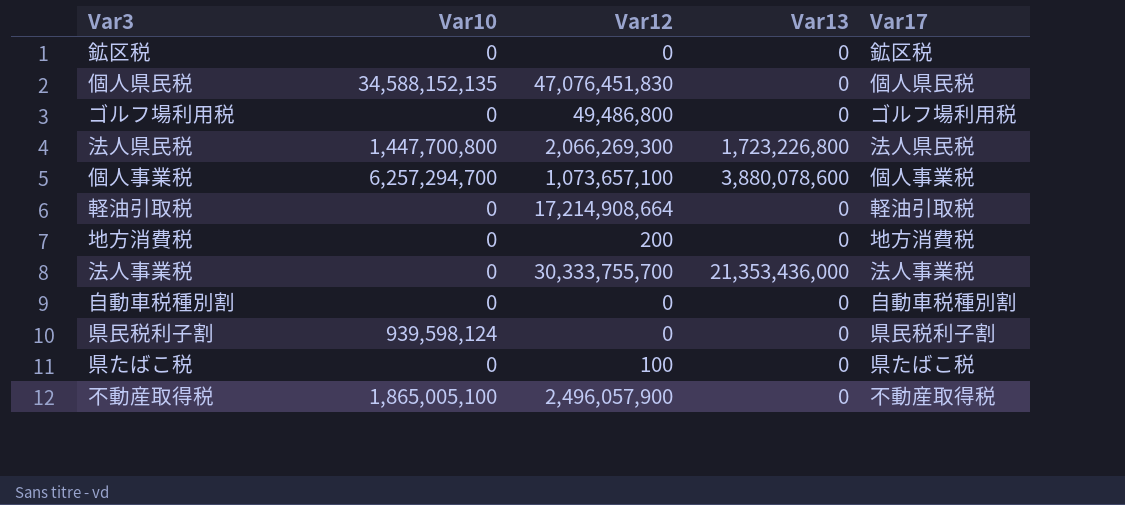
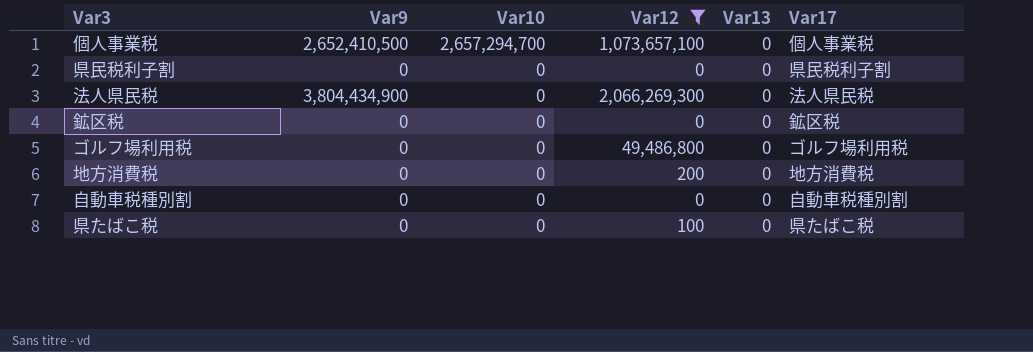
filter: none -> Var12 <= 2,066,269,300
row order: none -> Var10 descending
column Var9 | position: none -> 2
個人事業税 | Var10: 6,257,294,700 -> 2,657,294,700
個人事業税 | Var13: 3,880,078,600 -> 0
県民税利子割 | Var10: 939,598,124 -> 0
法人県民税 | Var10: 1,447,700,800 -> 0
法人県民税 | Var13: 1,723,226,800 -> 0

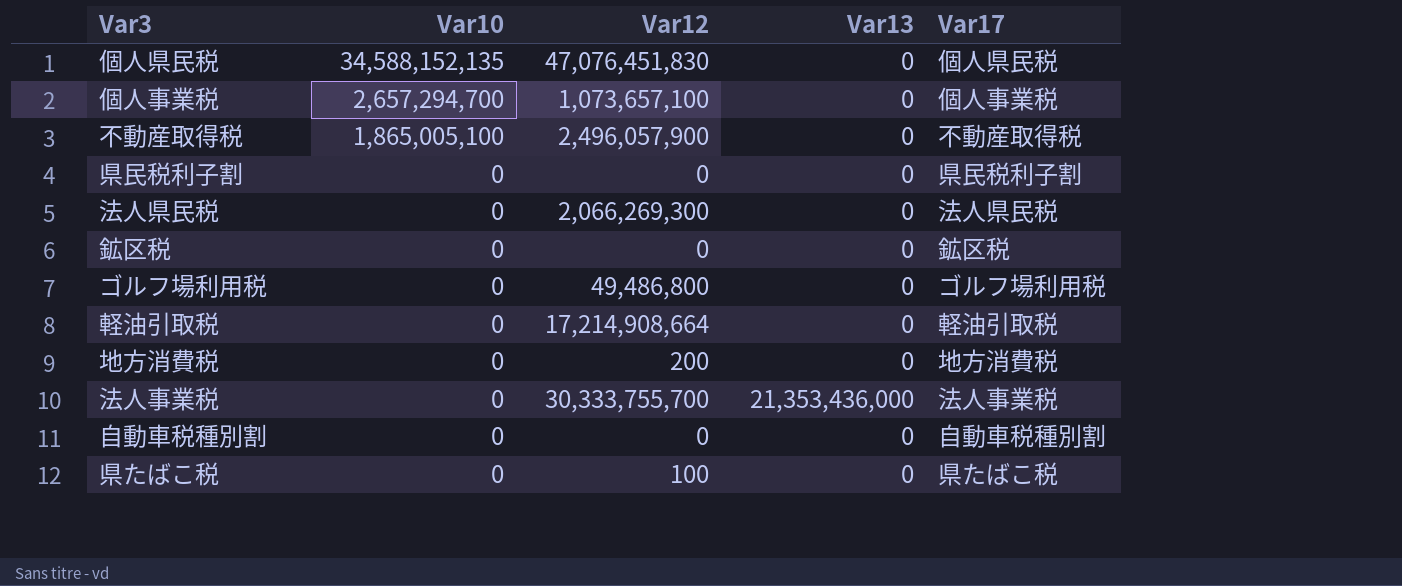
filter: Var12 <= 2,066,269,300 -> none
column Var9 | position: 2 -> none

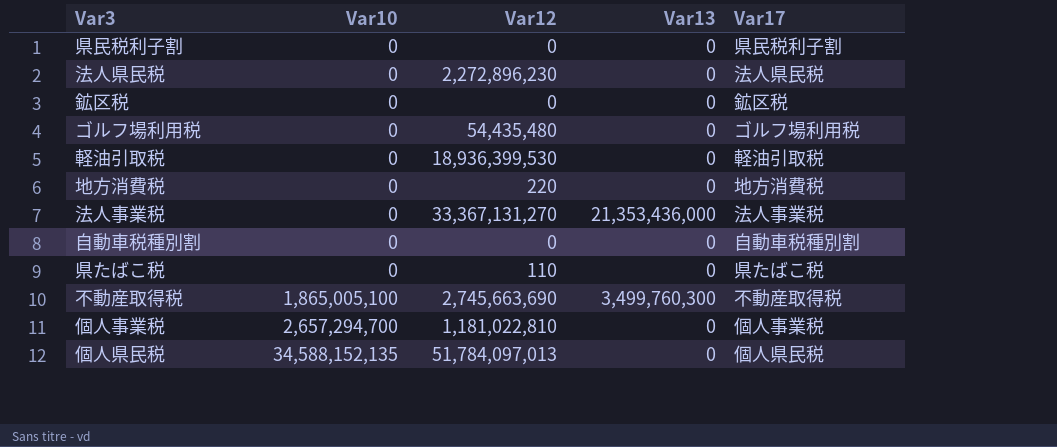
row order: Var10 descending -> Var10 ascending
法人県民税 | Var12: 2,066,269,300 -> 2,272,896,230
ゴルフ場利用税 | Var12: 49,486,800 -> 54,435,480
軽油引取税 | Var12: 17,214,908,664 -> 18,936,399,530
地方消費税 | Var12: 200 -> 220
法人事業税 | Var12: 30,333,755,700 -> 33,367,131,270
県たばこ税 | Var12: 100 -> 110
不動産取得税 | Var12: 2,496,057,900 -> 2,745,663,690
不動産取得税 | Var13: 0 -> 3,499,760,300
個人事業税 | Var12: 1,073,657,100 -> 1,181,022,810
個人県民税 | Var12: 47,076,451,830 -> 51,784,097,013

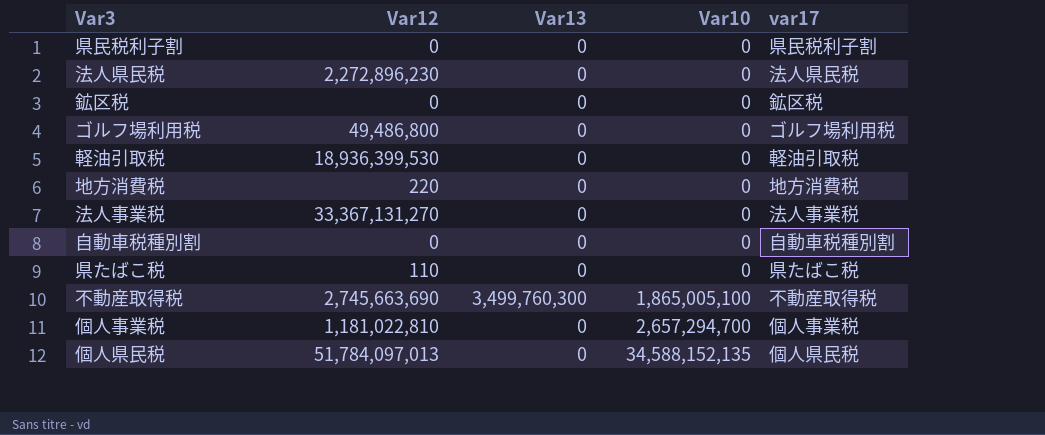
column Var10 | position: 2 -> 4
column name: Var17 -> var17
ゴルフ場利用税 | Var12: 54,435,480 -> 49,486,800
法人事業税 | Var13: 21,353,436,000 -> 0

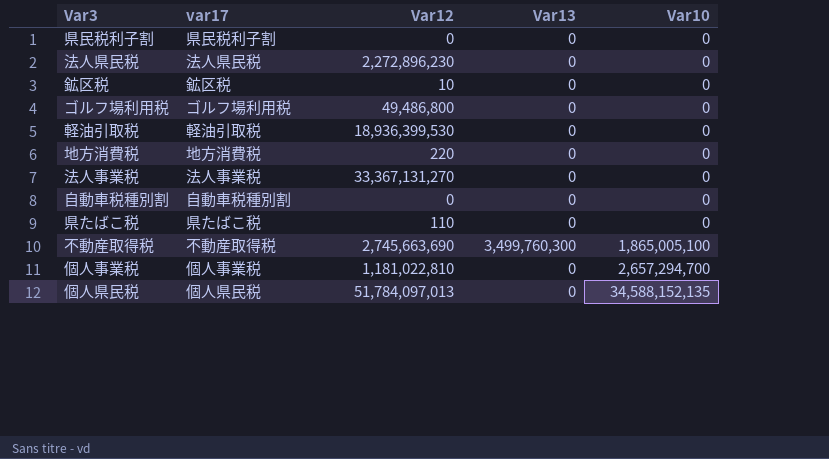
column var17 | position: 5 -> 2
鉱区税 | Var12: 0 -> 10

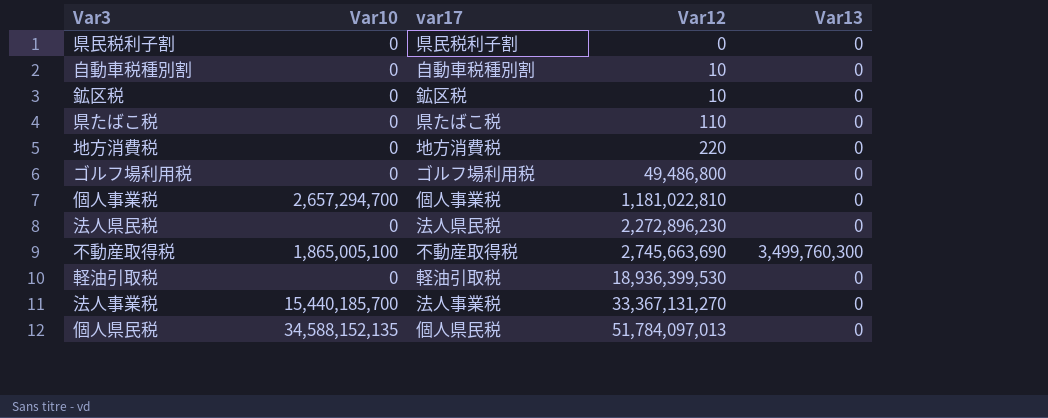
row order: Var10 ascending -> Var12 ascending
column Var10 | position: 5 -> 2
自動車税種別割 | Var12: 0 -> 10
法人事業税 | Var10: 0 -> 15,440,185,700

